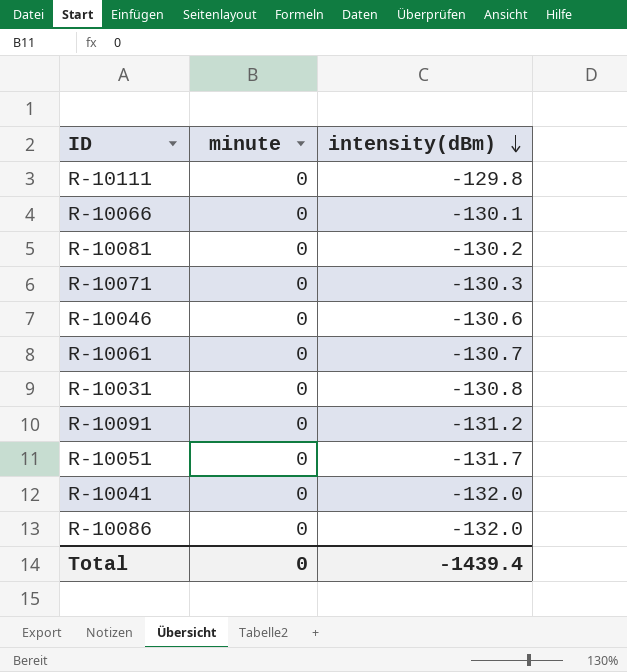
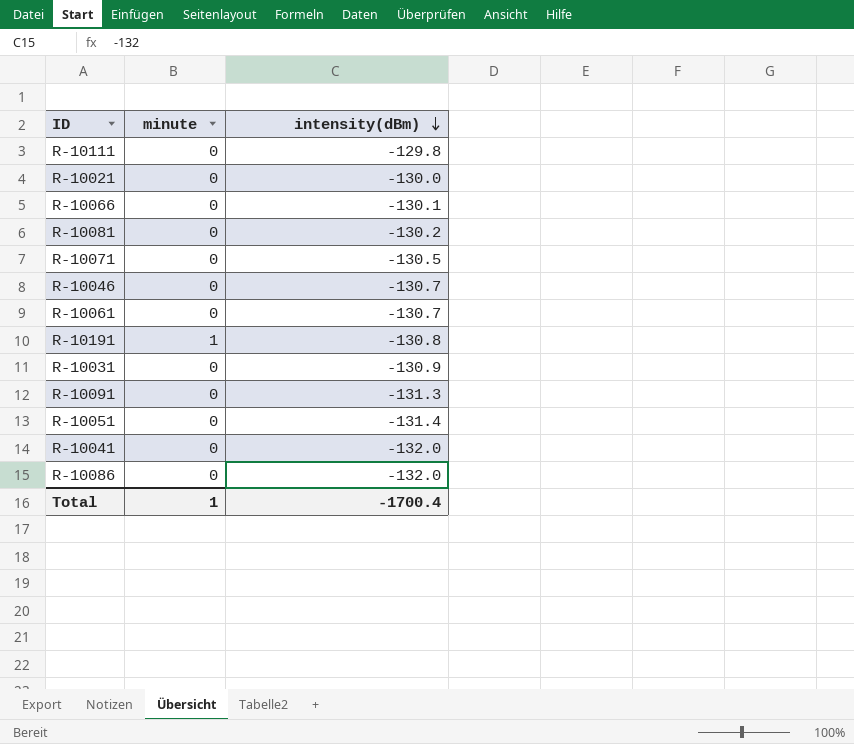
row R-10021: none -> 0 | -130.0
R-10071 | intensity(dBm): -130.3 -> -130.5
R-10046 | intensity(dBm): -130.6 -> -130.7
row R-10191: none -> 1 | -130.8
R-10031 | intensity(dBm): -130.8 -> -130.9
R-10091 | intensity(dBm): -131.2 -> -131.3
R-10051 | intensity(dBm): -131.7 -> -131.4
Total | minute: 0 -> 1
Total | intensity(dBm): -1439.4 -> -1700.4

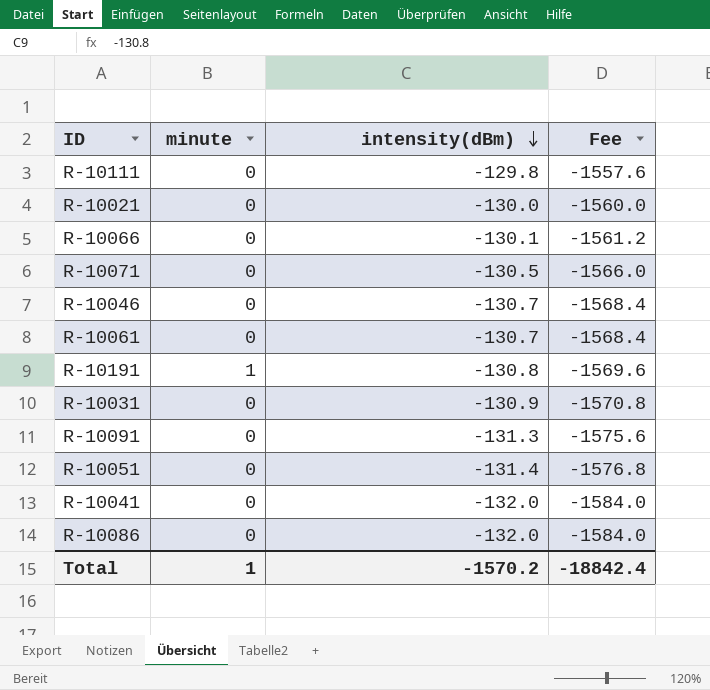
column Fee | formula: none -> [intensity(dBm)] * 12
row R-10081: 0 | -130.2 -> none
Total | intensity(dBm): -1700.4 -> -1570.2

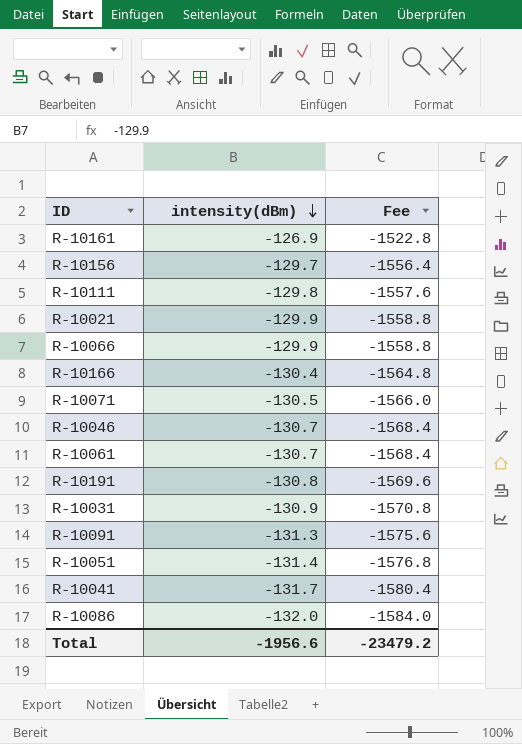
column minute | position: 2 -> none
row R-10161: none -> -126.9 | -1522.8
row R-10156: none -> -129.7 | -1556.4
R-10021 | intensity(dBm): -130.0 -> -129.9
R-10021 | Fee: -1560.0 -> -1558.8
R-10066 | intensity(dBm): -130.1 -> -129.9
R-10066 | Fee: -1561.2 -> -1558.8
row R-10166: none -> -130.4 | -1564.8
R-10041 | intensity(dBm): -132.0 -> -131.7
R-10041 | Fee: -1584.0 -> -1580.4
Total | intensity(dBm): -1570.2 -> -1956.6
Total | Fee: -18842.4 -> -23479.2

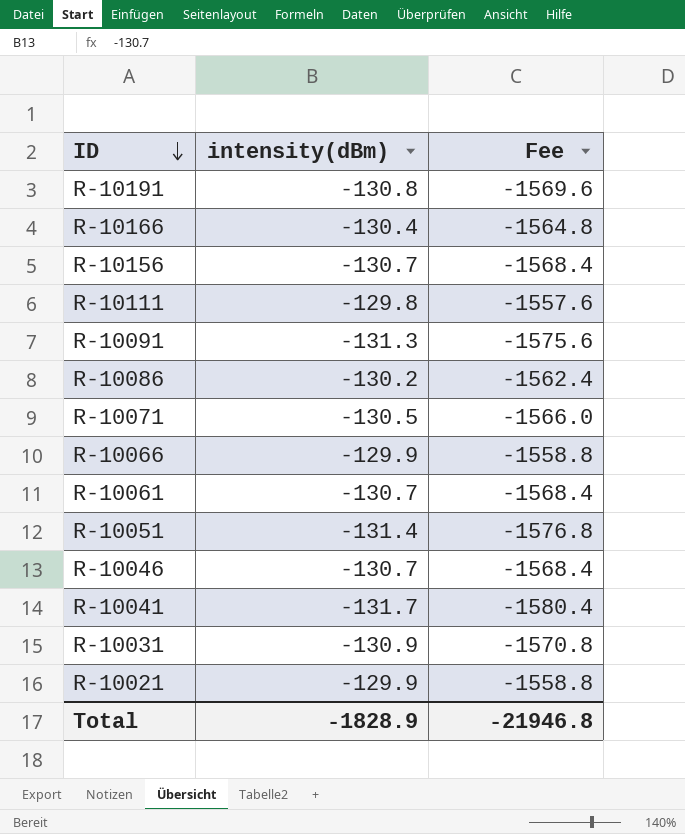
row order: intensity(dBm) descending -> ID descending
row R-10161: -126.9 | -1522.8 -> none
R-10156 | intensity(dBm): -129.7 -> -130.7
R-10156 | Fee: -1556.4 -> -1568.4
R-10086 | intensity(dBm): -132.0 -> -130.2
R-10086 | Fee: -1584.0 -> -1562.4
Total | intensity(dBm): -1956.6 -> -1828.9
Total | Fee: -23479.2 -> -21946.8

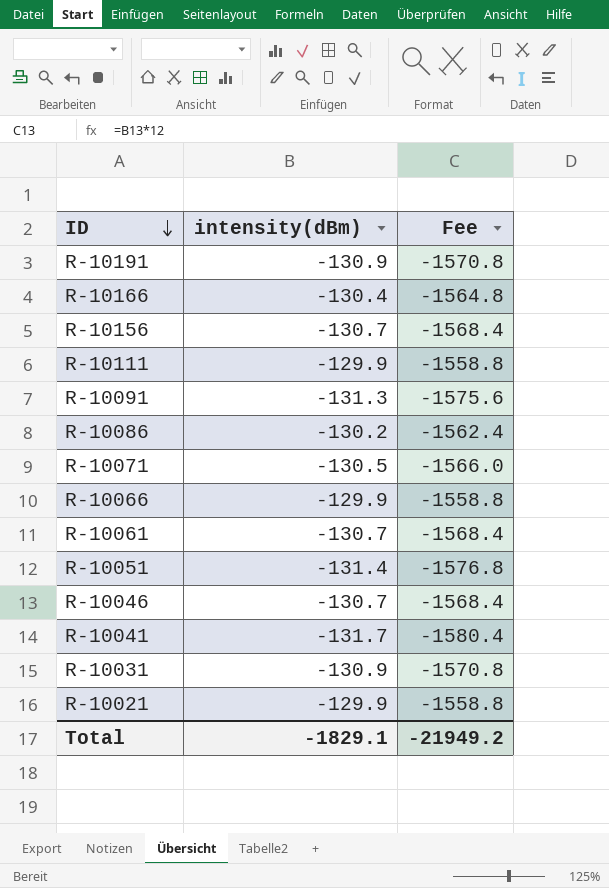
R-10191 | intensity(dBm): -130.8 -> -130.9
R-10191 | Fee: -1569.6 -> -1570.8
R-10111 | intensity(dBm): -129.8 -> -129.9
R-10111 | Fee: -1557.6 -> -1558.8
Total | intensity(dBm): -1828.9 -> -1829.1
Total | Fee: -21946.8 -> -21949.2

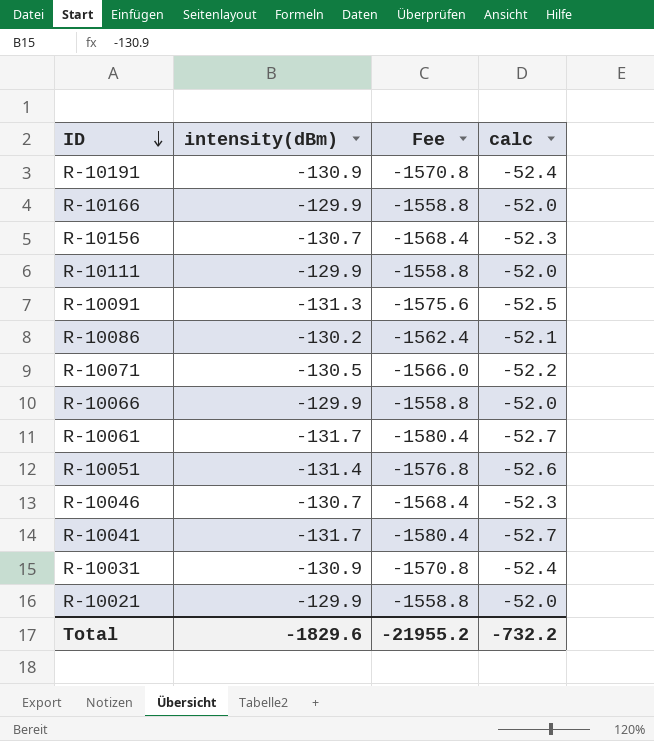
column calc | formula: none -> [intensity(dBm)] * 0.4
R-10166 | intensity(dBm): -130.4 -> -129.9
R-10166 | Fee: -1564.8 -> -1558.8
R-10061 | intensity(dBm): -130.7 -> -131.7
R-10061 | Fee: -1568.4 -> -1580.4
Total | intensity(dBm): -1829.1 -> -1829.6
Total | Fee: -21949.2 -> -21955.2

